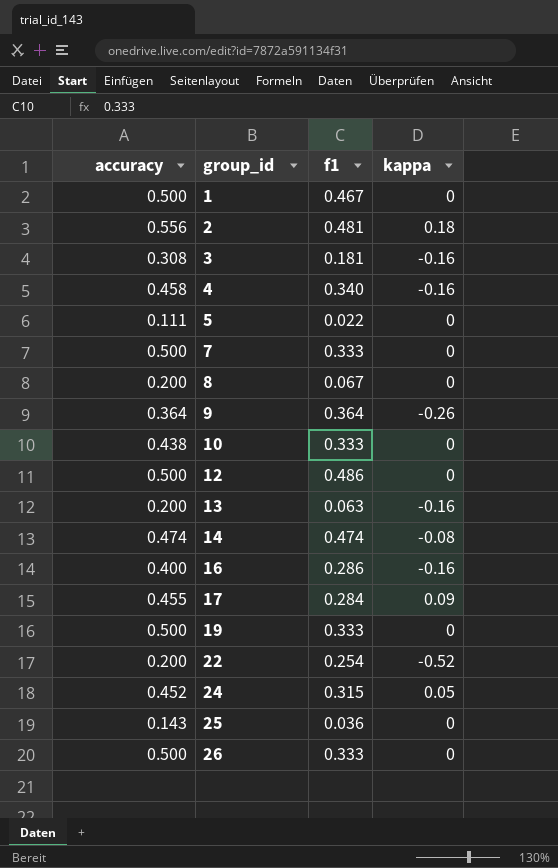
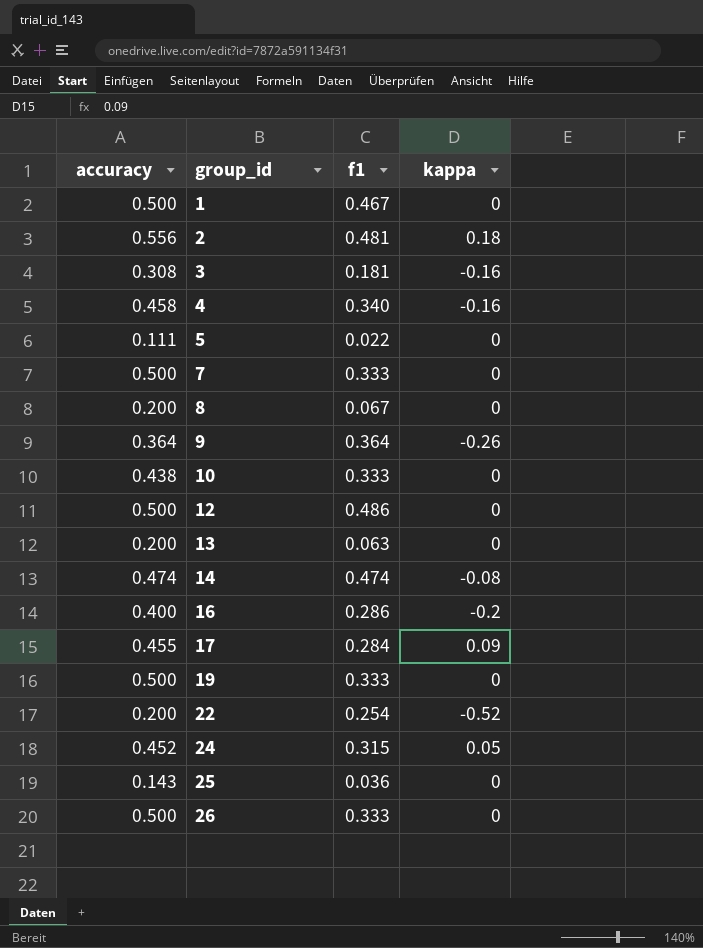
13 | kappa: -0.16 -> 0
16 | kappa: -0.16 -> -0.2

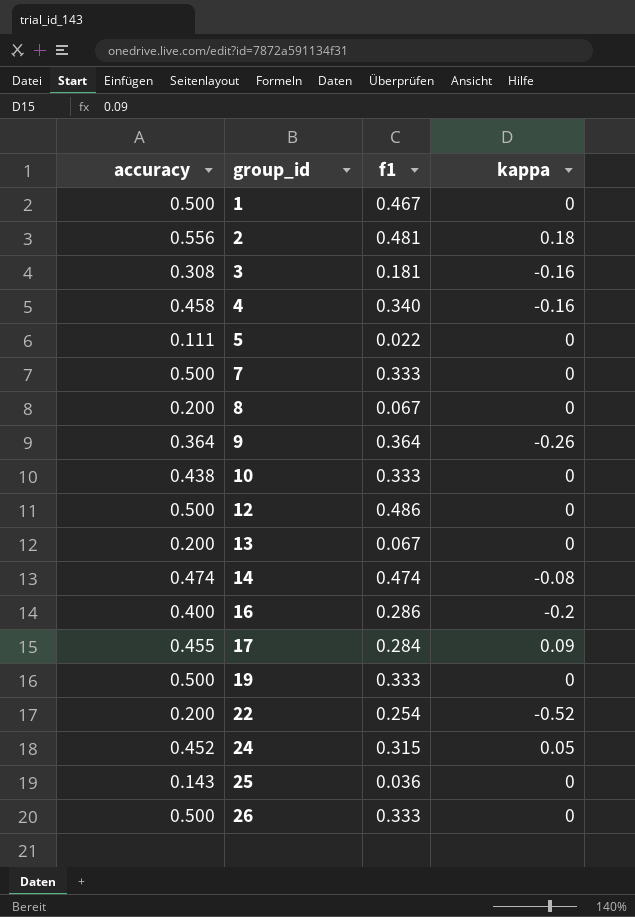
13 | f1: 0.063 -> 0.067

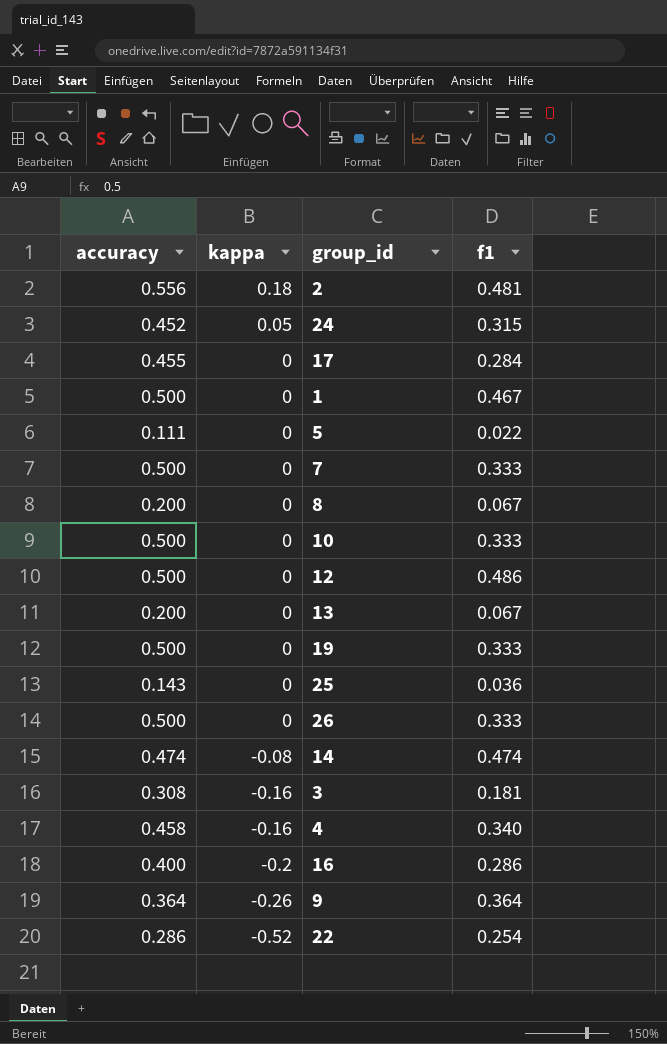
row order: group_id ascending -> kappa descending
column kappa | position: 4 -> 2
17 | kappa: 0.09 -> 0
10 | accuracy: 0.438 -> 0.500
22 | accuracy: 0.200 -> 0.286

